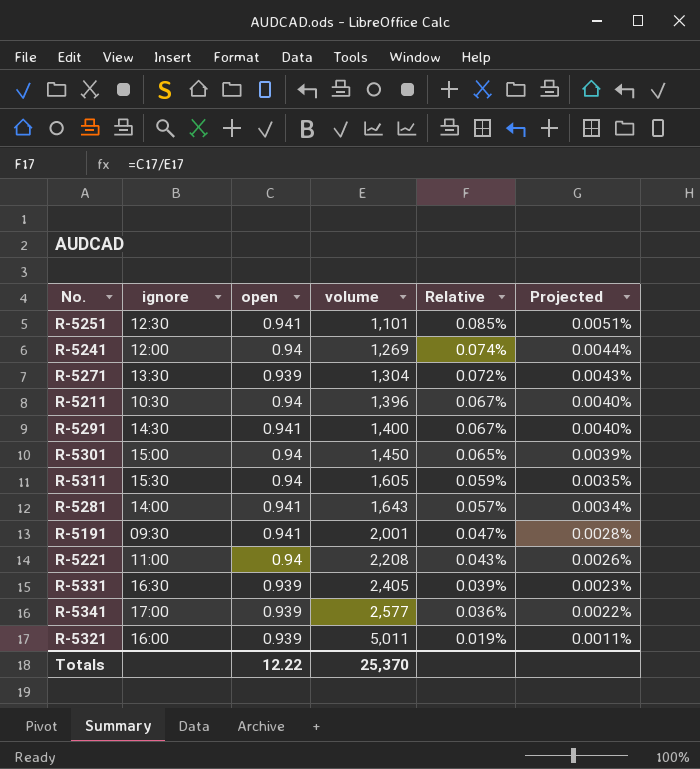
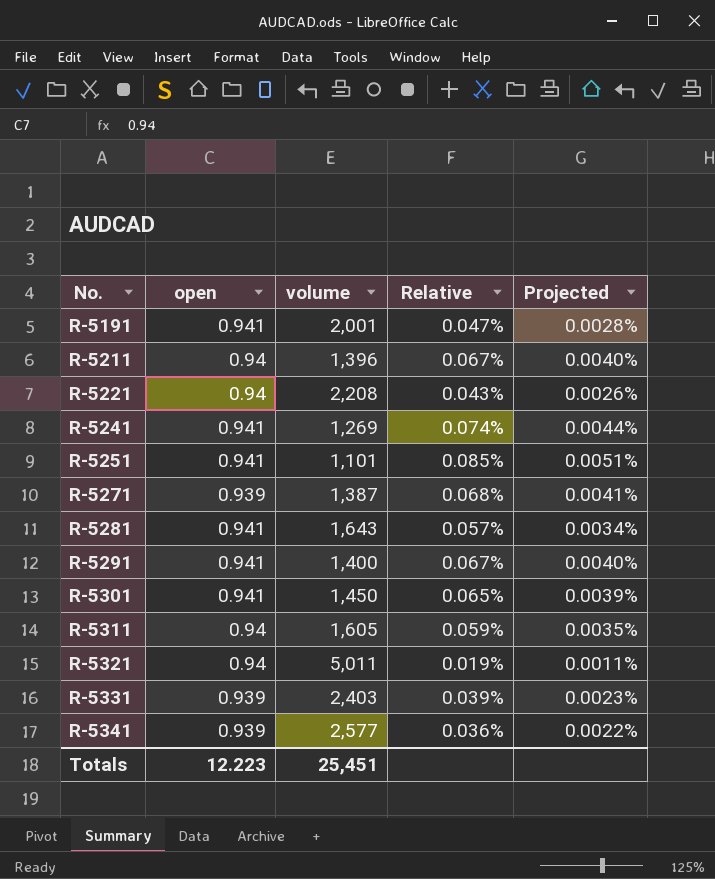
row order: volume ascending -> No. ascending
column ignore | position: 2 -> none
R-5241 | open: 0.94 -> 0.941
R-5271 | volume: 1,304 -> 1,387
R-5271 | Relative: 0.072% -> 0.068%
R-5271 | Projected: 0.0043% -> 0.0041%
R-5301 | open: 0.94 -> 0.941
R-5321 | open: 0.939 -> 0.94
R-5331 | volume: 2,405 -> 2,403
Totals | open: 12.22 -> 12.223
Totals | volume: 25,370 -> 25,451

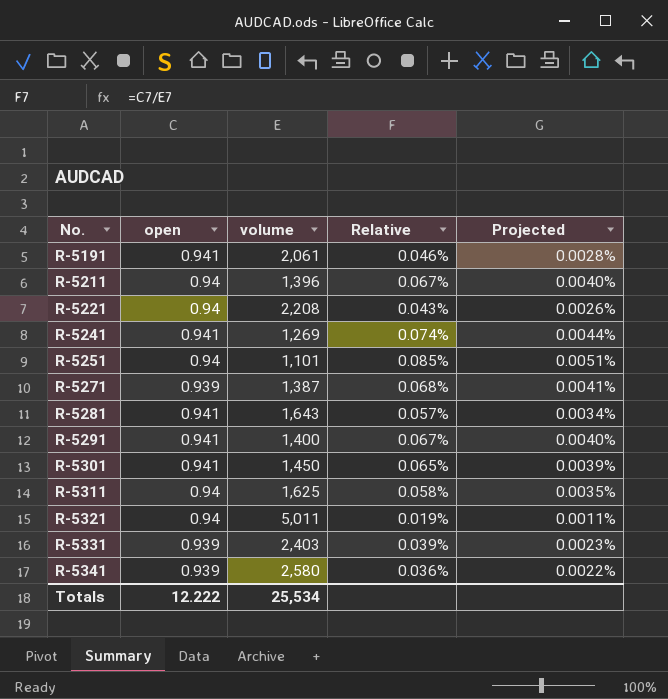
R-5191 | volume: 2,001 -> 2,061
R-5191 | Relative: 0.047% -> 0.046%
R-5251 | open: 0.941 -> 0.94
R-5311 | volume: 1,605 -> 1,625
R-5311 | Relative: 0.059% -> 0.058%
R-5341 | volume: 2,577 -> 2,580
Totals | open: 12.223 -> 12.222
Totals | volume: 25,451 -> 25,534

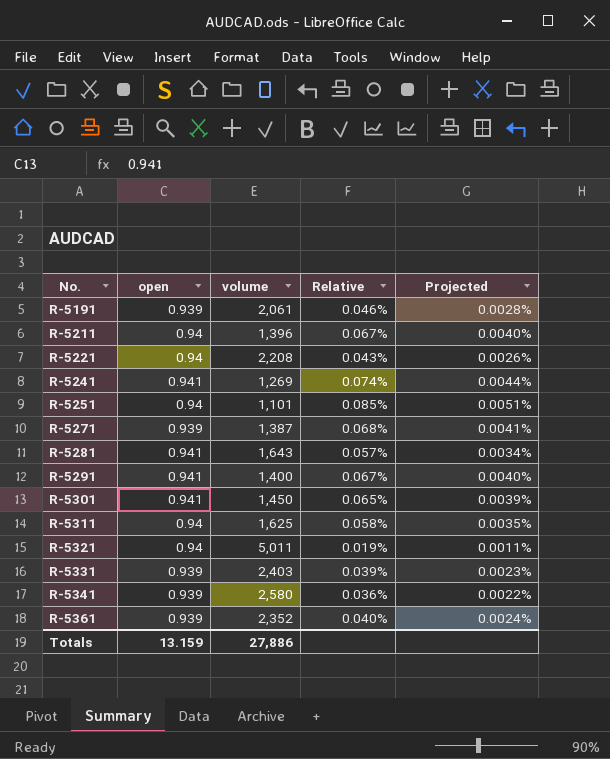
R-5191 | open: 0.941 -> 0.939
row R-5361: none -> 0.939 | 2,352 | 0.040% | 0.0024%
Totals | open: 12.222 -> 13.159
Totals | volume: 25,534 -> 27,886

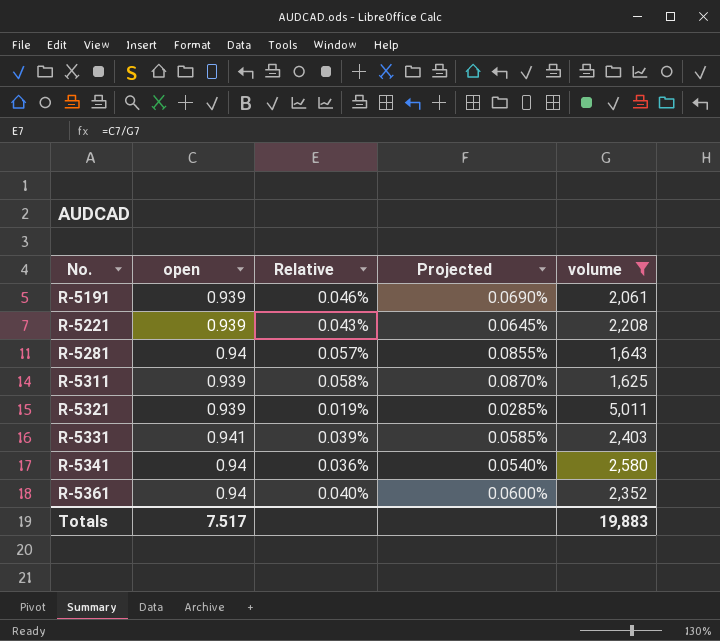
filter: none -> volume >= 1,625
column Projected | formula: [Relative] * 0.06 -> [Relative] * 1.5
column volume | position: 3 -> 5
R-5221 | open: 0.94 -> 0.939
R-5281 | open: 0.941 -> 0.94
R-5311 | open: 0.94 -> 0.939
R-5321 | open: 0.94 -> 0.939
R-5331 | open: 0.939 -> 0.941
R-5341 | open: 0.939 -> 0.94
R-5361 | open: 0.939 -> 0.94
Totals | open: 13.159 -> 7.517
Totals | volume: 27,886 -> 19,883

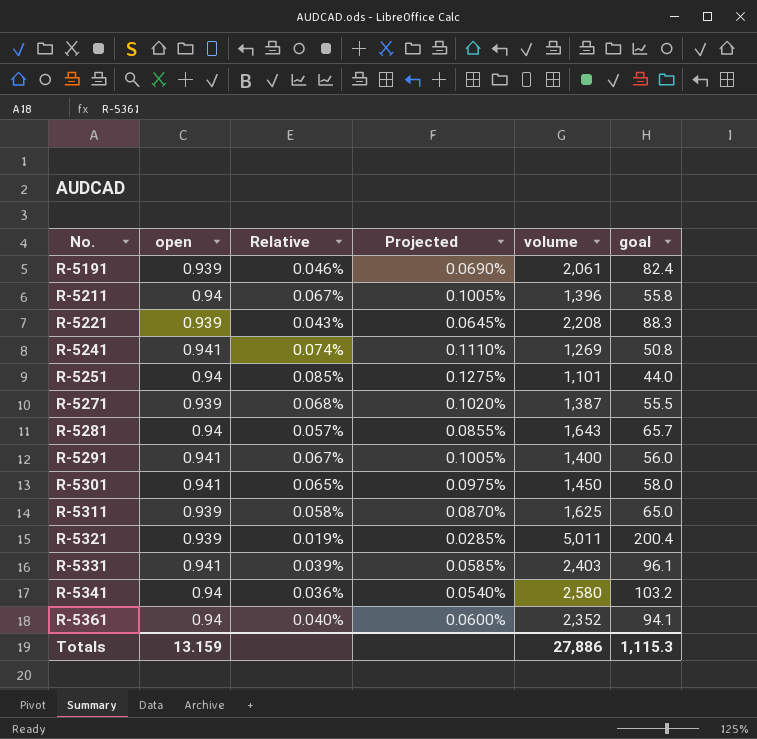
filter: volume >= 1,625 -> none
column goal | formula: none -> [volume] * 0.04
Totals | open: 7.517 -> 13.159
Totals | volume: 19,883 -> 27,886

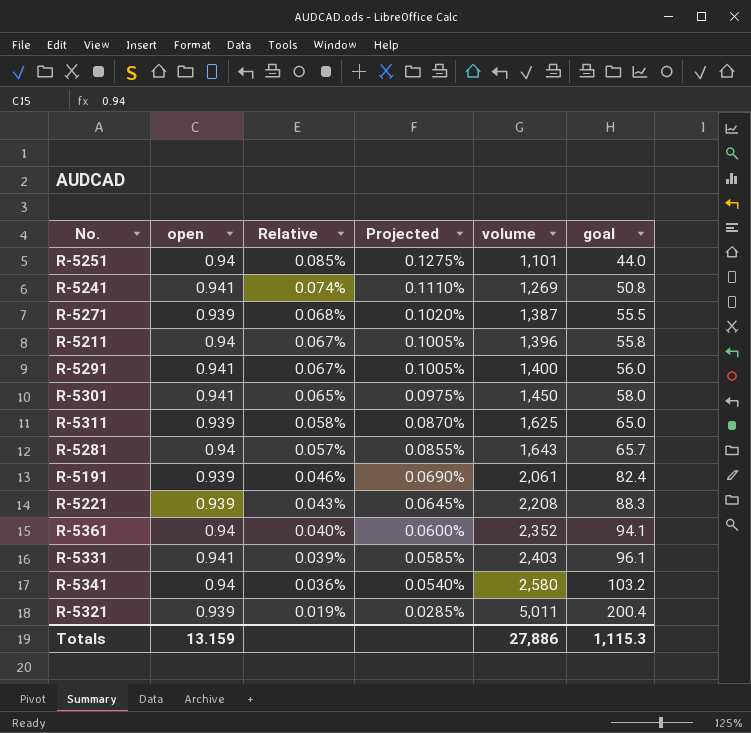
row order: No. ascending -> Relative descending

